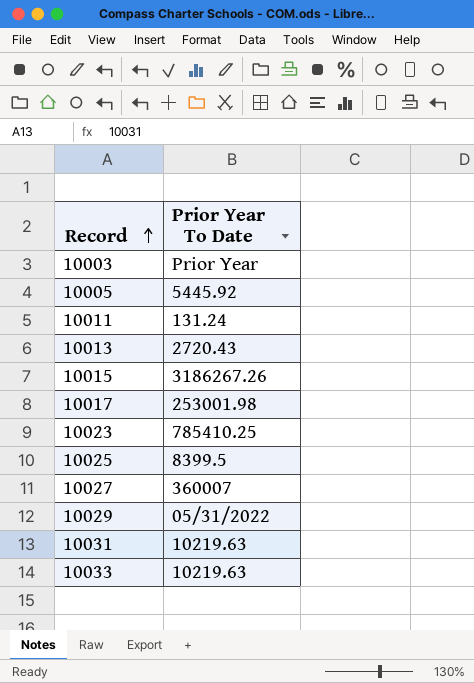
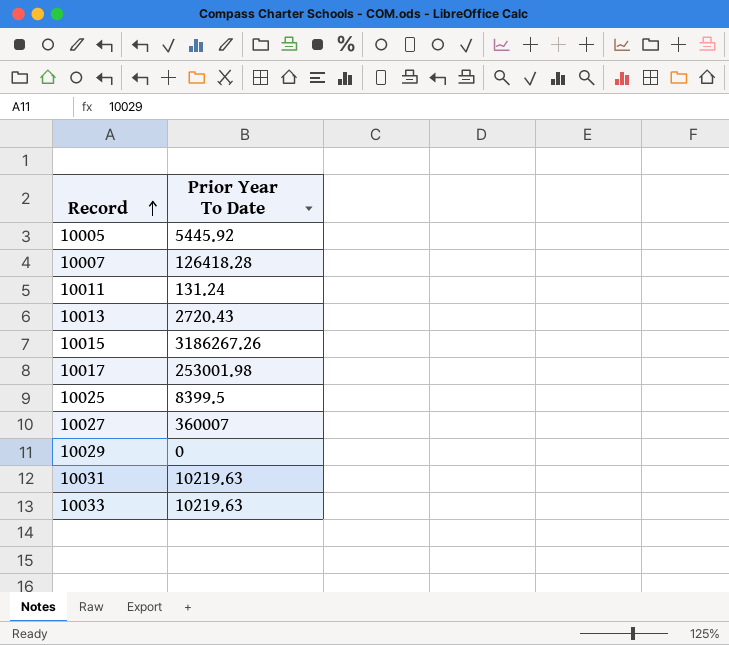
row 10003: Prior Year -> none
row 10023: 785410.25 -> none
row 10007: none -> 126418.28
10029 | Prior Year To Date: 05/31/2022 -> 0

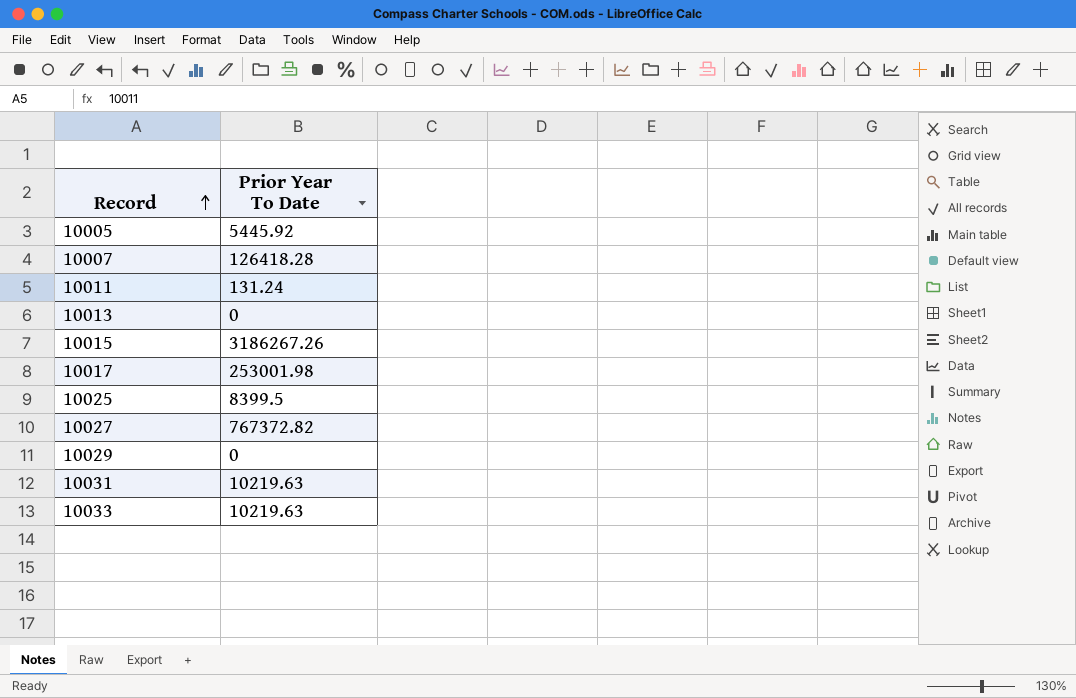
10013 | Prior Year To Date: 2720.43 -> 0
10027 | Prior Year To Date: 360007 -> 767372.82

